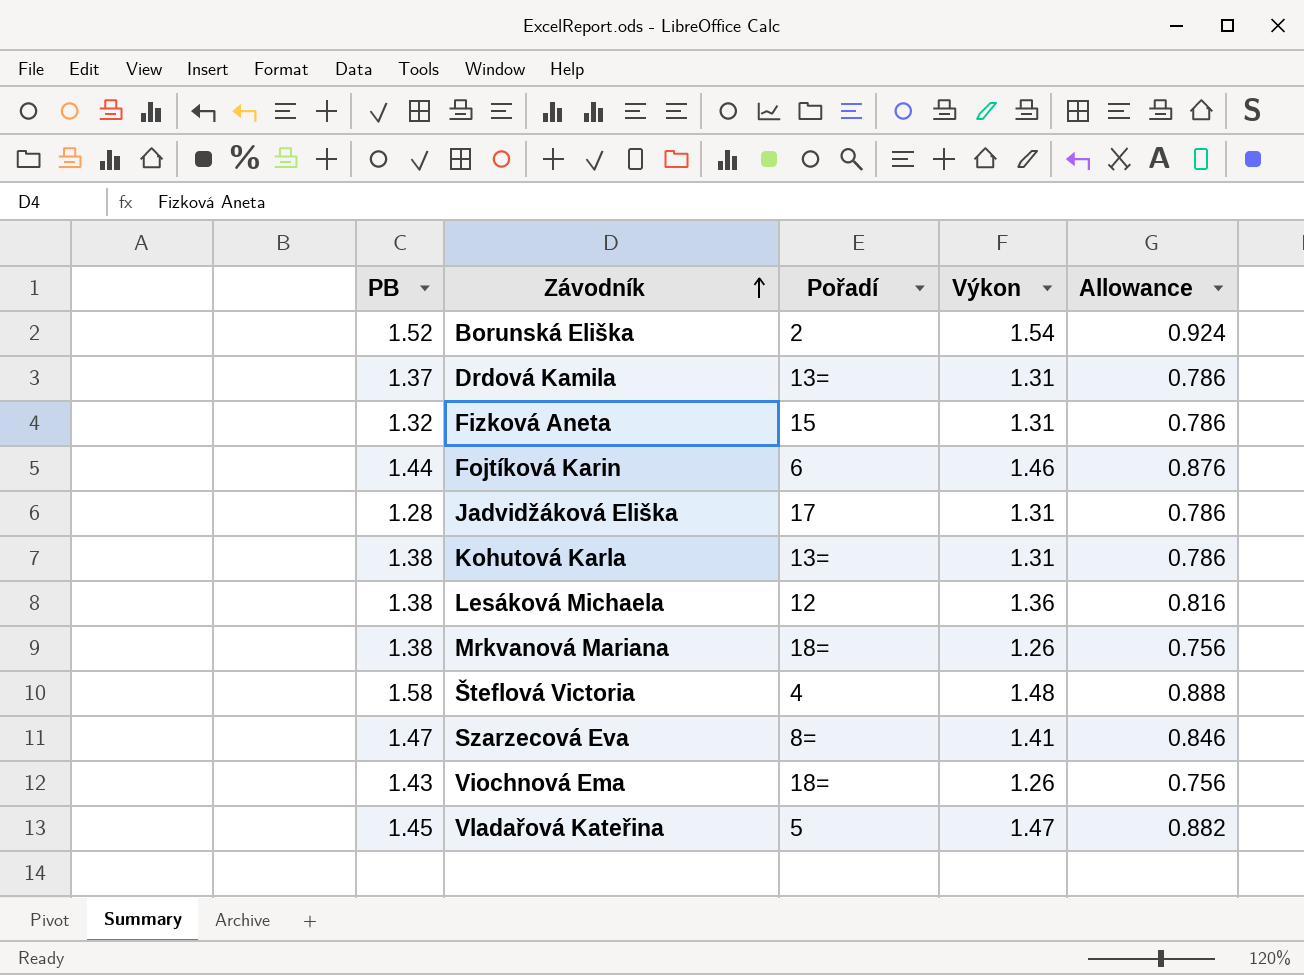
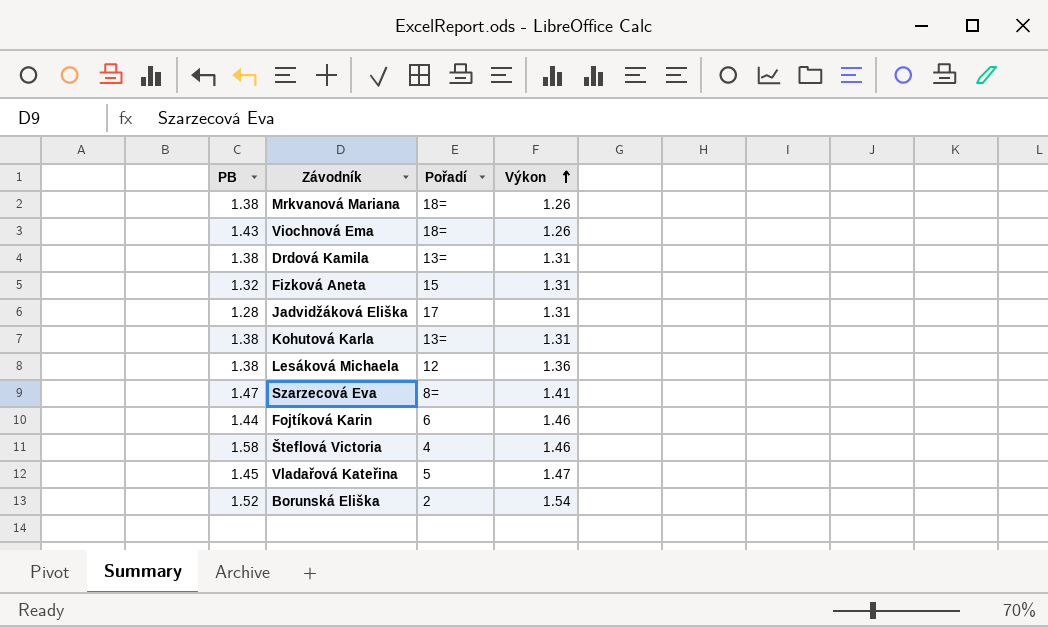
row order: Závodník ascending -> Výkon ascending
column Allowance | formula: [Výkon] * 0.6 -> none
Drdová Kamila | PB: 1.37 -> 1.38
Šteflová Victoria | Výkon: 1.48 -> 1.46

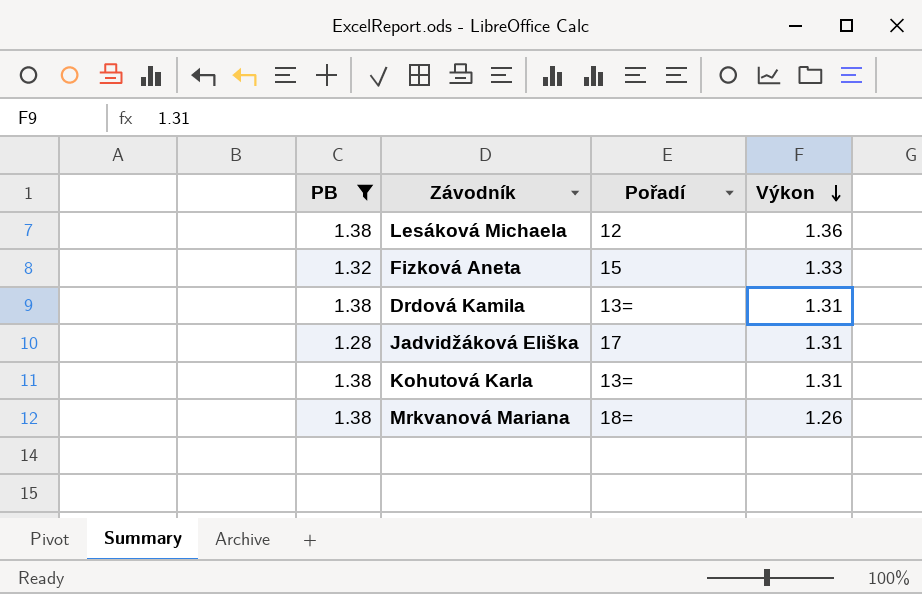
filter: none -> PB <= 1.38
row order: Výkon ascending -> Výkon descending
Fizková Aneta | Výkon: 1.31 -> 1.33

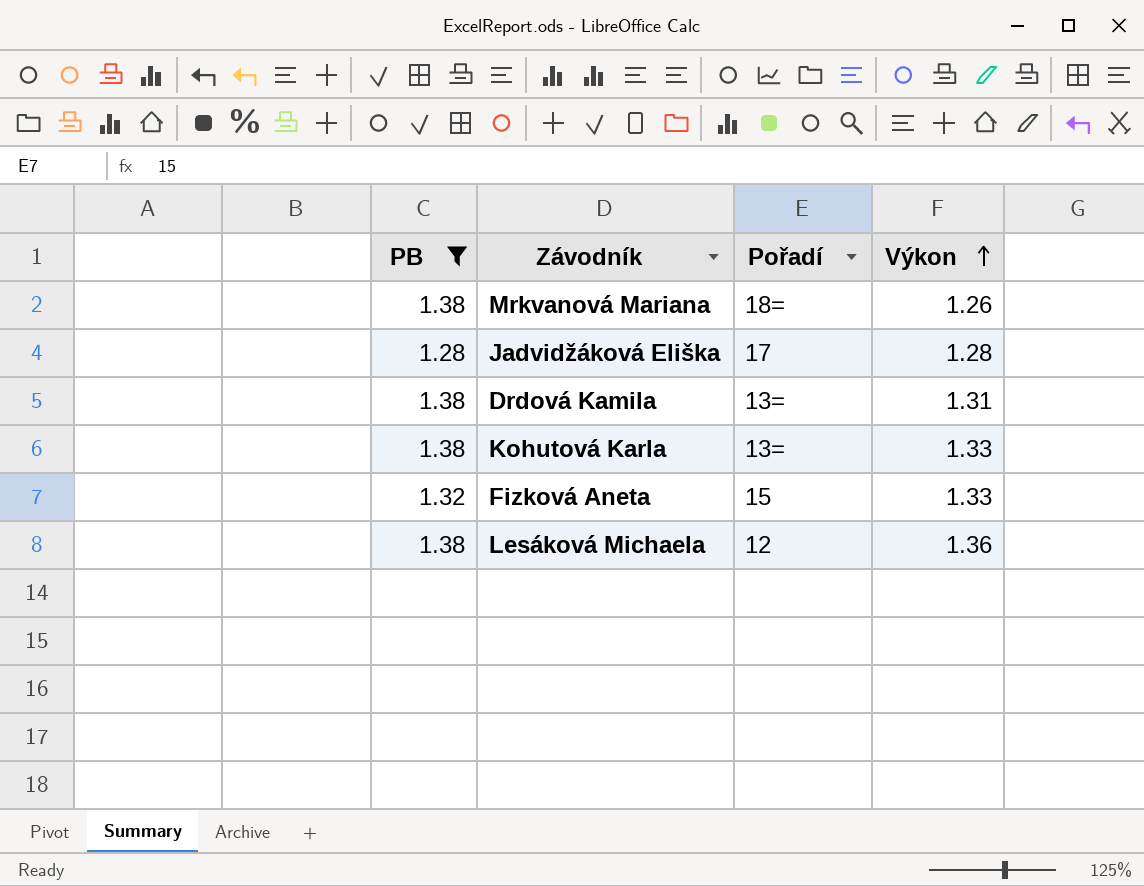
row order: Výkon descending -> Výkon ascending
Jadvidžáková Eliška | Výkon: 1.31 -> 1.28
Kohutová Karla | Výkon: 1.31 -> 1.33

